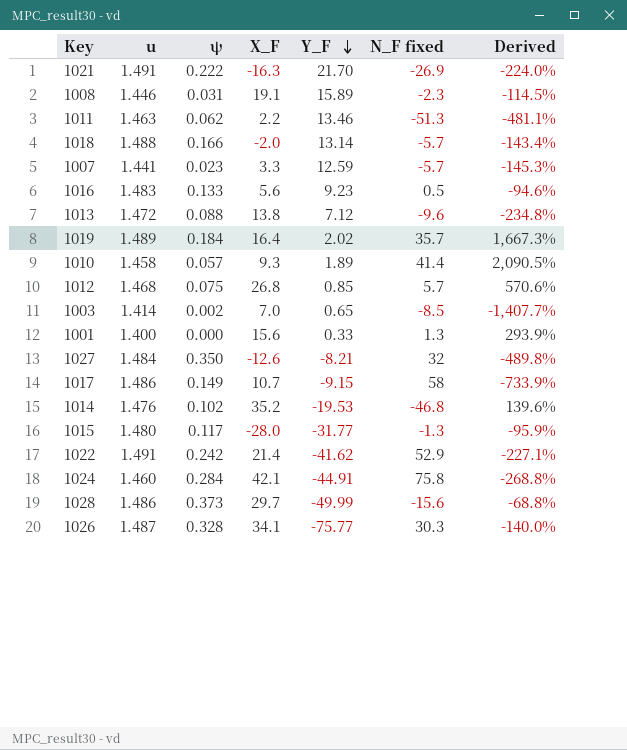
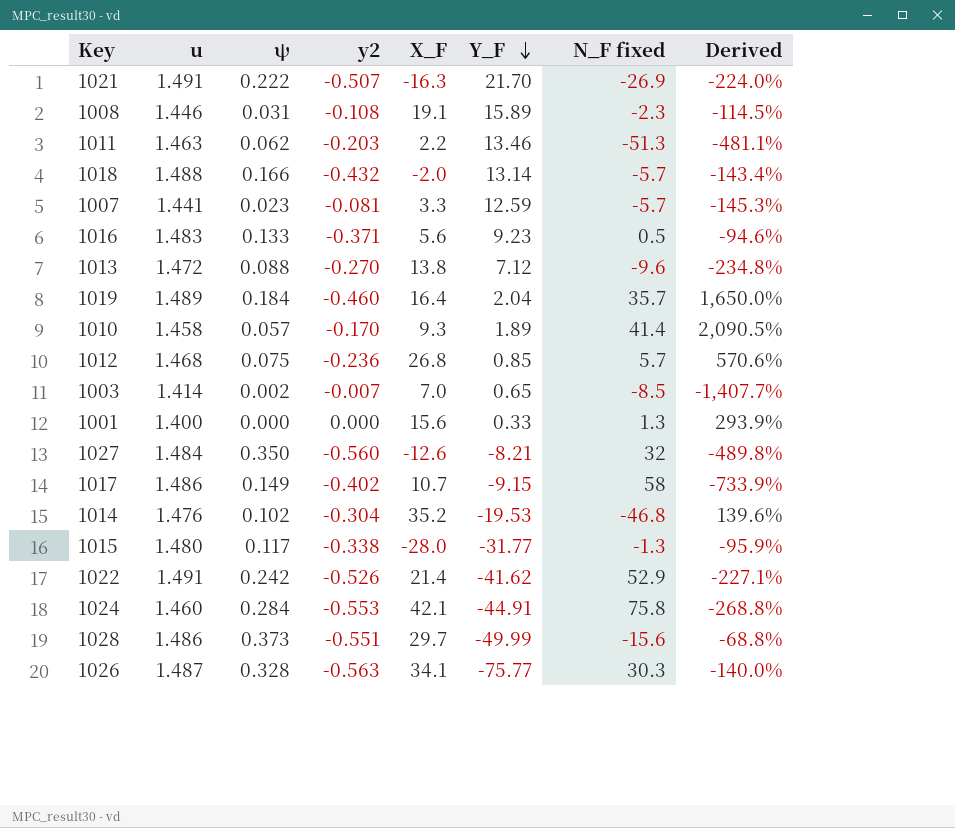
column y2 | position: none -> 4
1019 | Y_F: 2.02 -> 2.04
1019 | Derived: 1,667.3% -> 1,650.0%

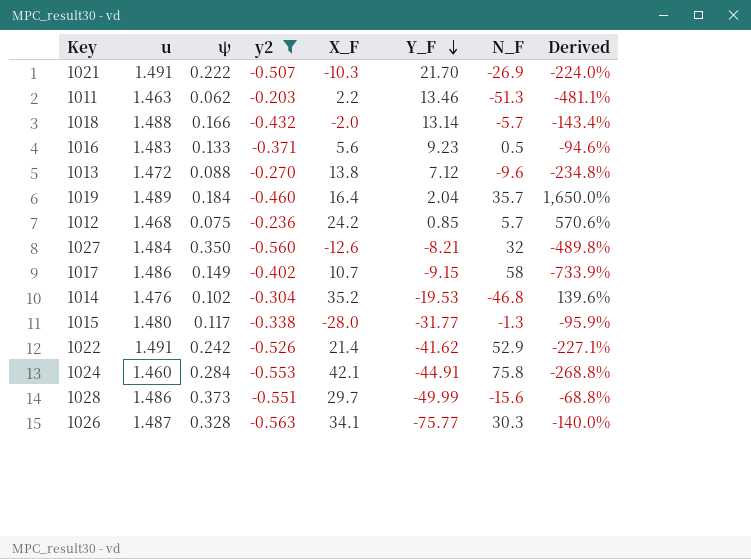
filter: none -> y2 <= -0.203
column name: N_F fixed -> N_F
1021 | X_F: -16.3 -> -10.3
1012 | X_F: 26.8 -> 24.2

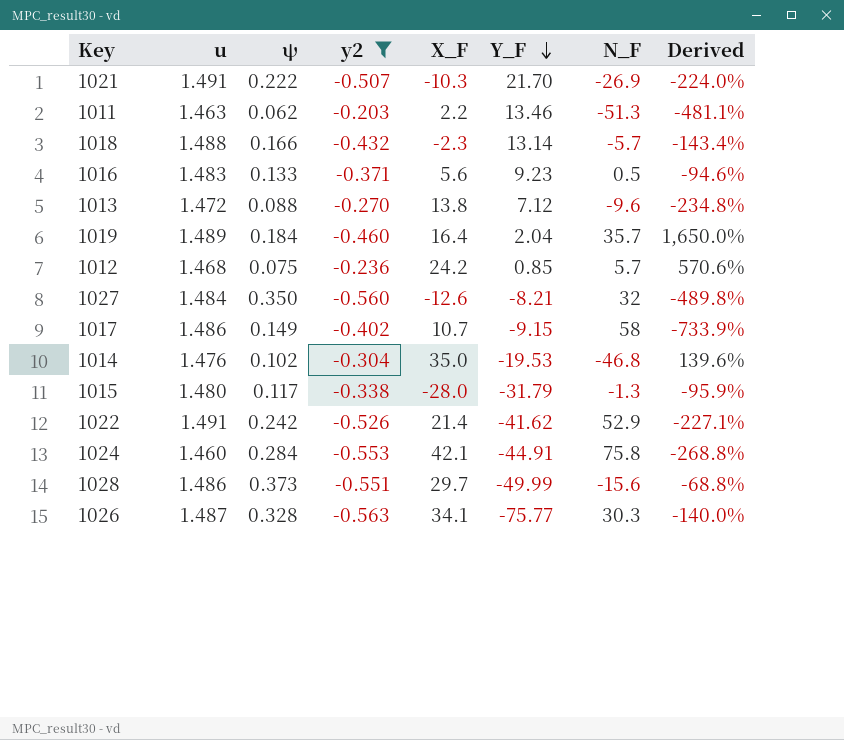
1018 | X_F: -2.0 -> -2.3
1014 | X_F: 35.2 -> 35.0
1015 | Y_F: -31.77 -> -31.79

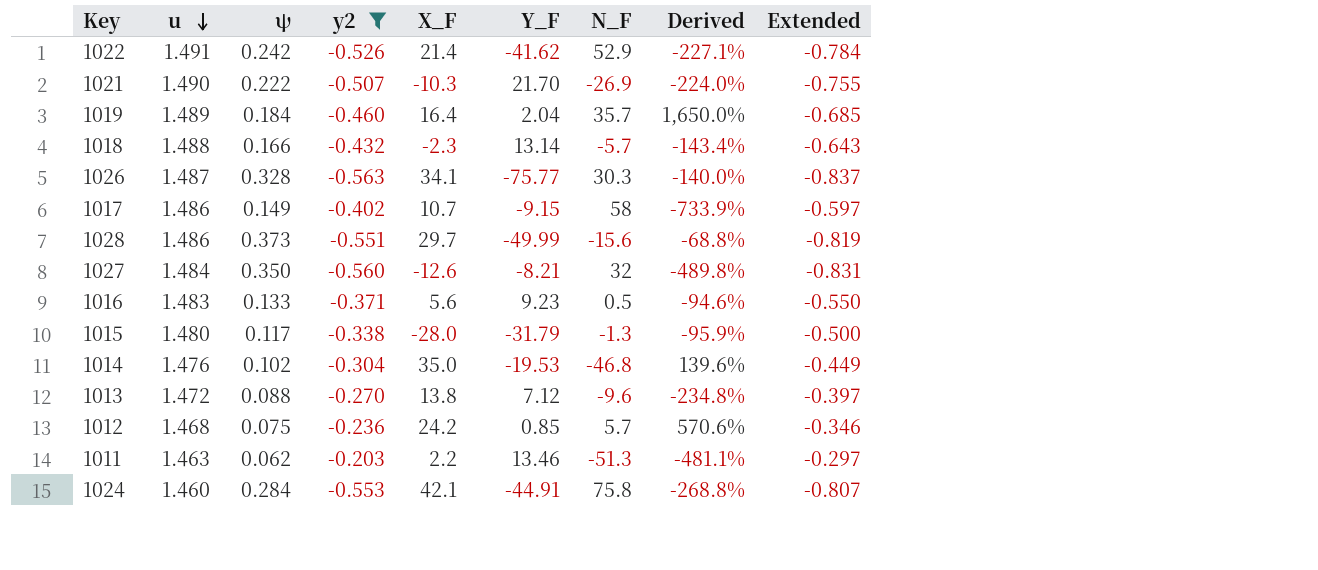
row order: Y_F descending -> u descending
column Extended | formula: none -> [u] * [y2]
1021 | u: 1.491 -> 1.490

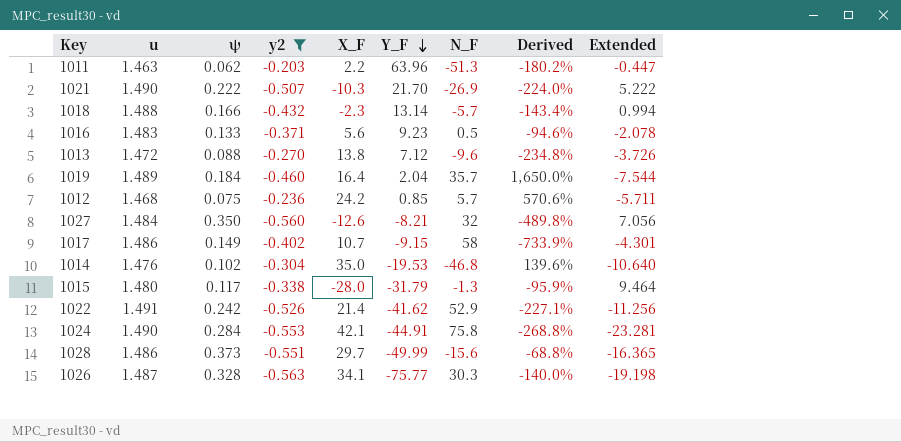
row order: u descending -> Y_F descending
column Extended | formula: [u] * [y2] -> [y2] * [X_F]
1011 | Y_F: 13.46 -> 63.96
1011 | Derived: -481.1% -> -180.2%
1024 | u: 1.460 -> 1.490

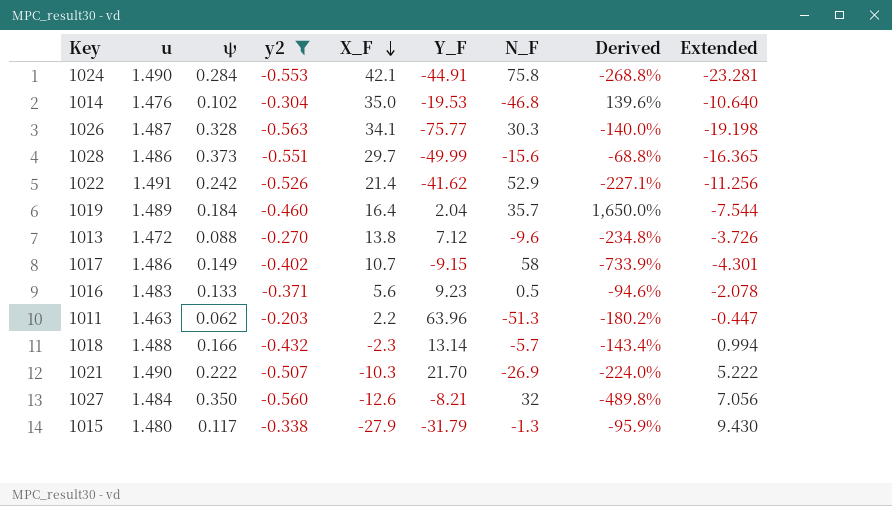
row order: Y_F descending -> X_F descending
row 1012: 1.468 | 0.075 | -0.236 | 24.2 | 0.85 | 5.7 | 570.6% | -5.711 -> none
1015 | X_F: -28.0 -> -27.9
1015 | Extended: 9.464 -> 9.430

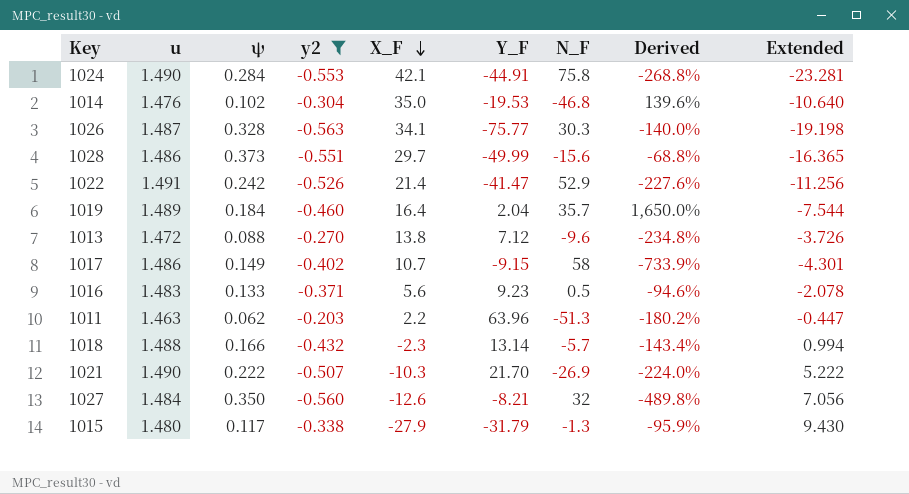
1022 | Y_F: -41.62 -> -41.47
1022 | Derived: -227.1% -> -227.6%

